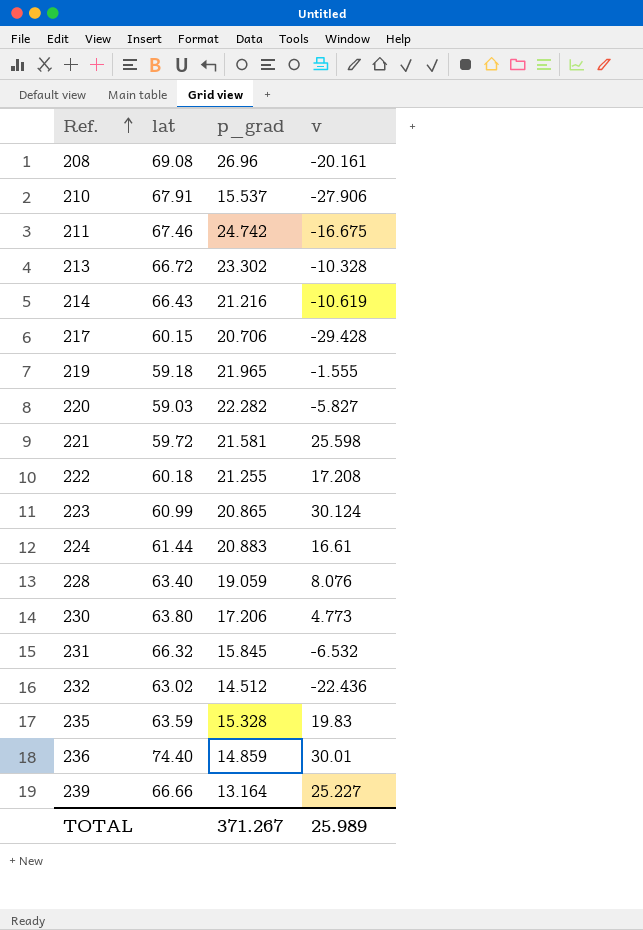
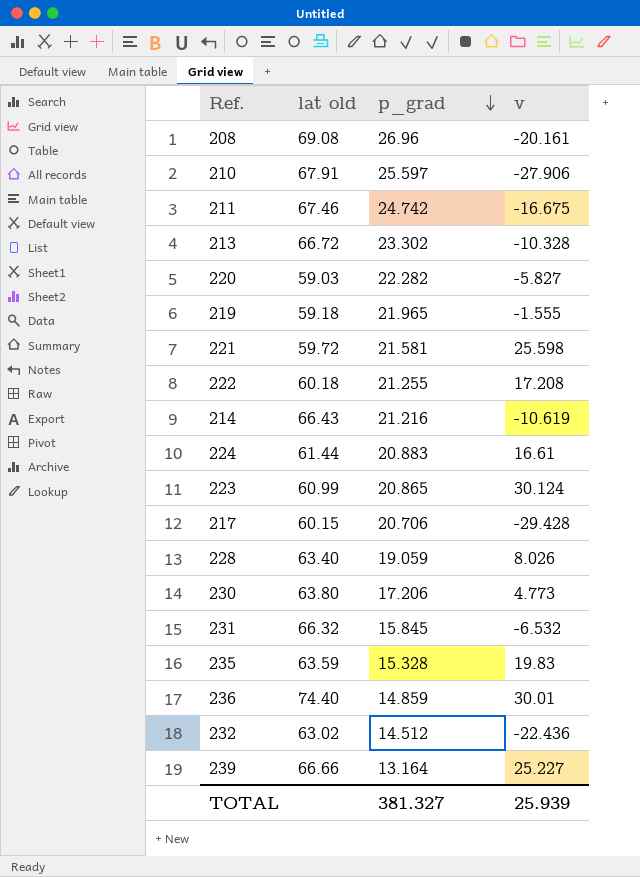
row order: Ref. ascending -> p_grad descending
column name: lat -> lat old
210 | p_grad: 15.537 -> 25.597
228 | v: 8.076 -> 8.026
TOTAL | p_grad: 371.267 -> 381.327
TOTAL | v: 25.989 -> 25.939

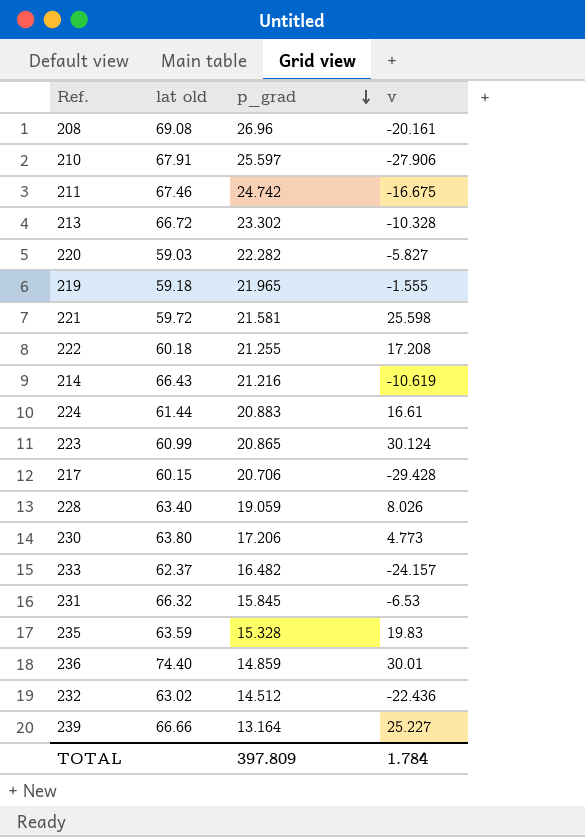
row 233: none -> 62.37 | 16.482 | -24.157
231 | v: -6.532 -> -6.53
TOTAL | p_grad: 381.327 -> 397.809
TOTAL | v: 25.939 -> 1.784

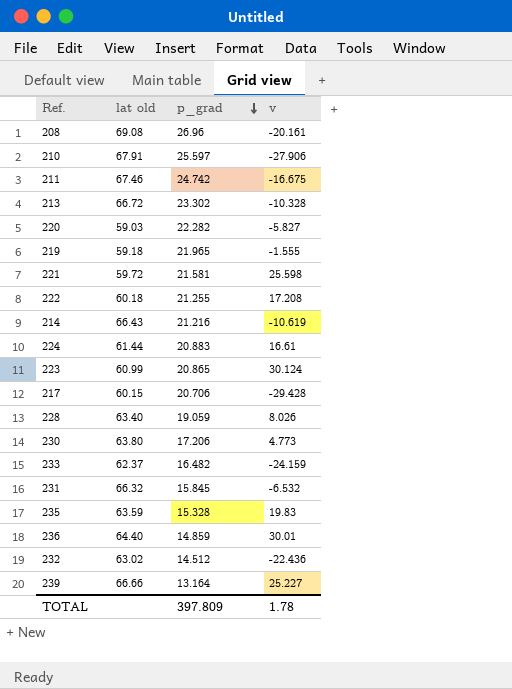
233 | v: -24.157 -> -24.159
231 | v: -6.53 -> -6.532
236 | lat old: 74.40 -> 64.40
TOTAL | v: 1.784 -> 1.78

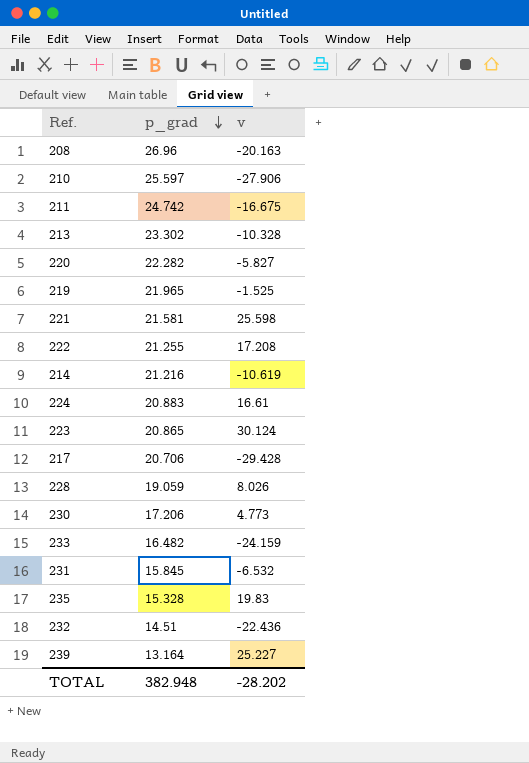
column lat old | position: 2 -> none
row 236: 64.40 | 14.859 | 30.01 -> none
208 | v: -20.161 -> -20.163
219 | v: -1.555 -> -1.525
232 | p_grad: 14.512 -> 14.51
TOTAL | p_grad: 397.809 -> 382.948
TOTAL | v: 1.78 -> -28.202

